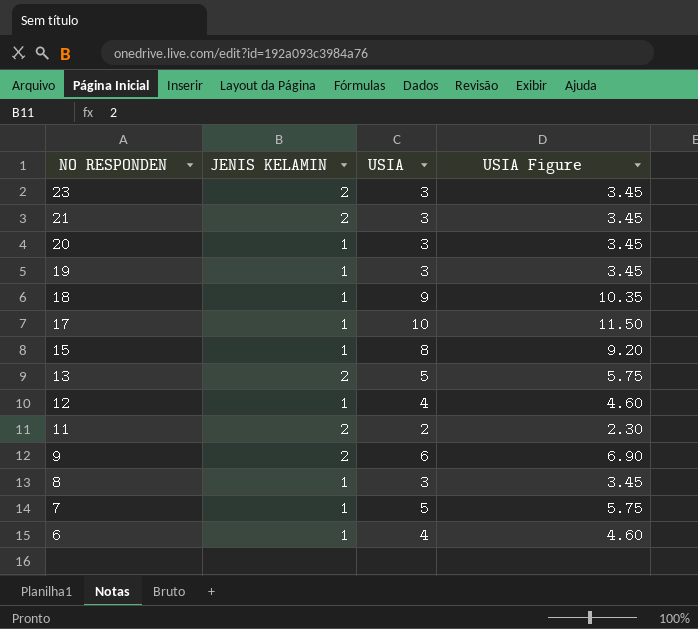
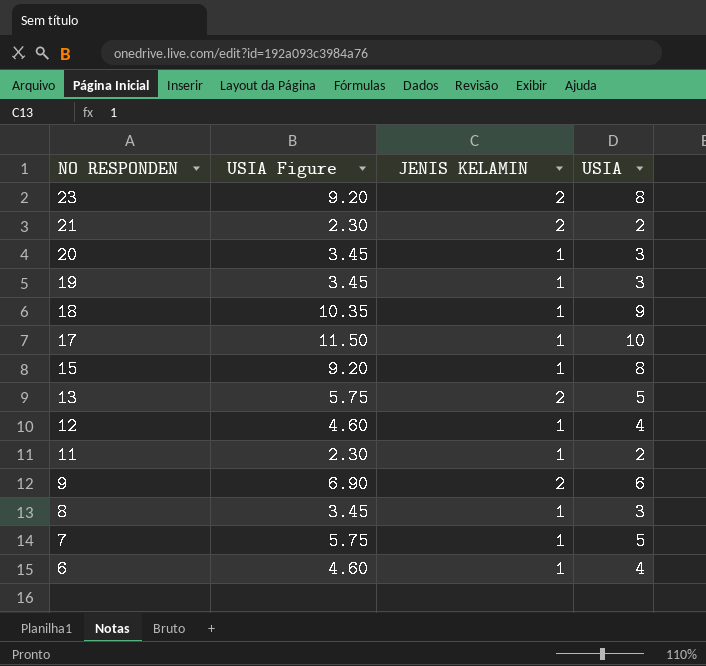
column USIA Figure | position: 4 -> 2
23 | USIA Figure: 3.45 -> 9.20
23 | USIA: 3 -> 8
21 | USIA Figure: 3.45 -> 2.30
21 | USIA: 3 -> 2
11 | JENIS KELAMIN: 2 -> 1

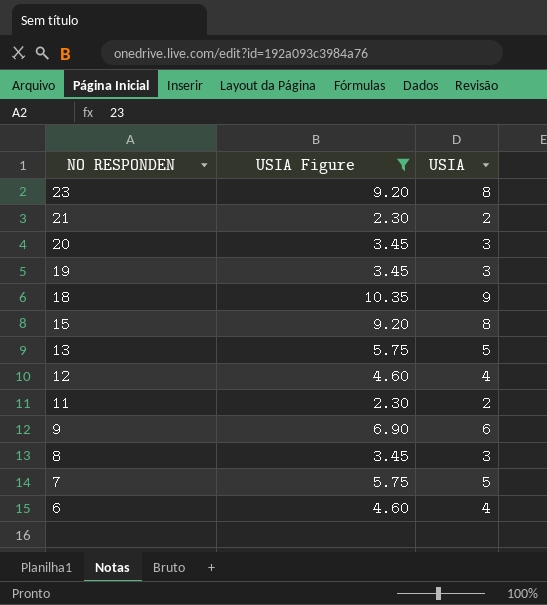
filter: none -> USIA Figure != 11.50
column JENIS KELAMIN | position: 3 -> none

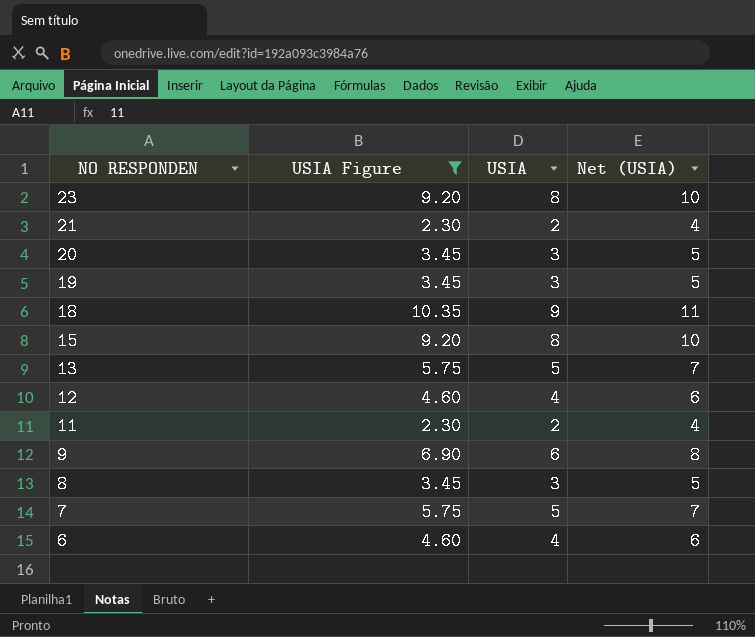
column Net (USIA) | formula: none -> [USIA] + 2

